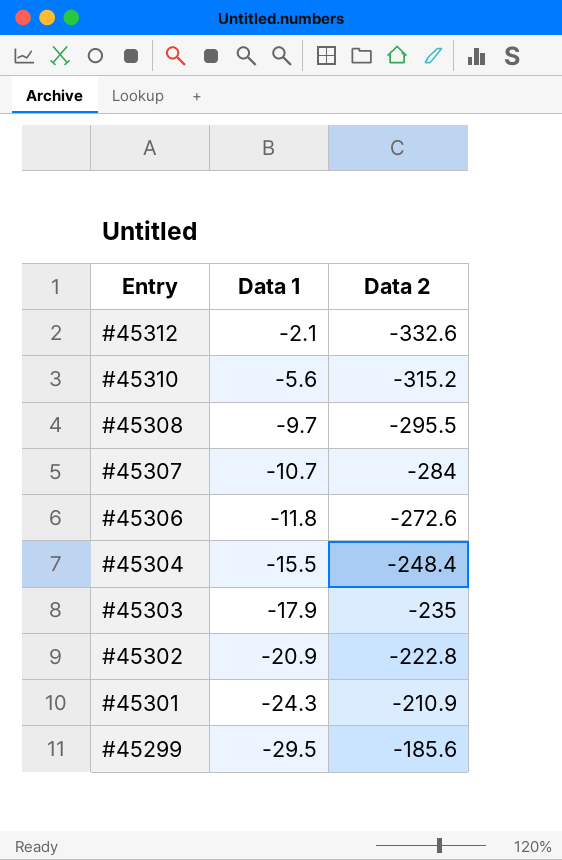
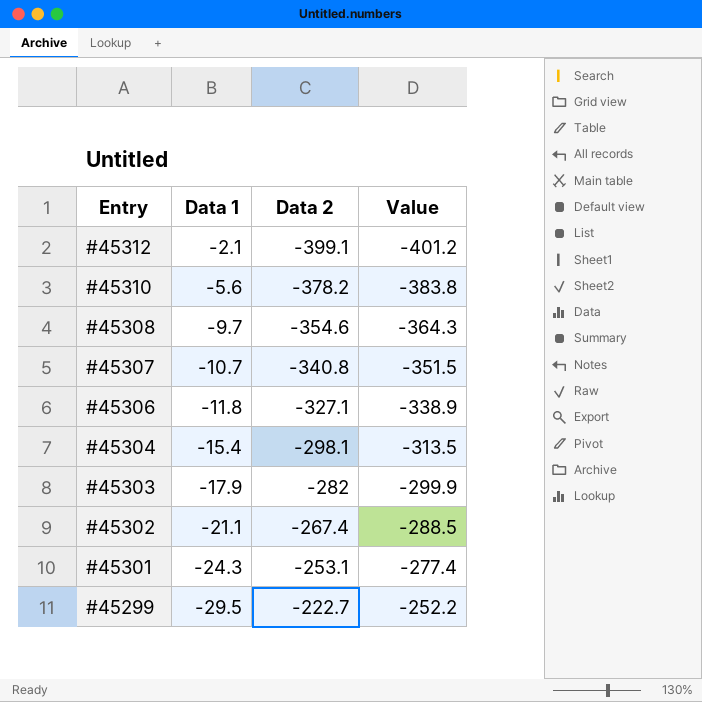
column Value | formula: none -> [Data 1] + [Data 2]
#45312 | Data 2: -332.6 -> -399.1
#45310 | Data 2: -315.2 -> -378.2
#45308 | Data 2: -295.5 -> -354.6
#45307 | Data 2: -284 -> -340.8
#45306 | Data 2: -272.6 -> -327.1
#45304 | Data 1: -15.5 -> -15.4
#45304 | Data 2: -248.4 -> -298.1
#45303 | Data 2: -235 -> -282
#45302 | Data 1: -20.9 -> -21.1
#45302 | Data 2: -222.8 -> -267.4
#45301 | Data 2: -210.9 -> -253.1
#45299 | Data 2: -185.6 -> -222.7

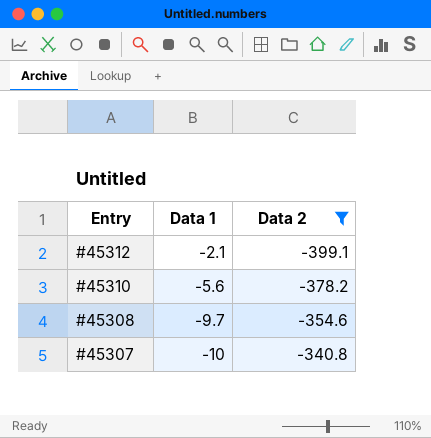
filter: none -> Data 2 <= -340.8
column Value | formula: [Data 1] + [Data 2] -> none
#45307 | Data 1: -10.7 -> -10

